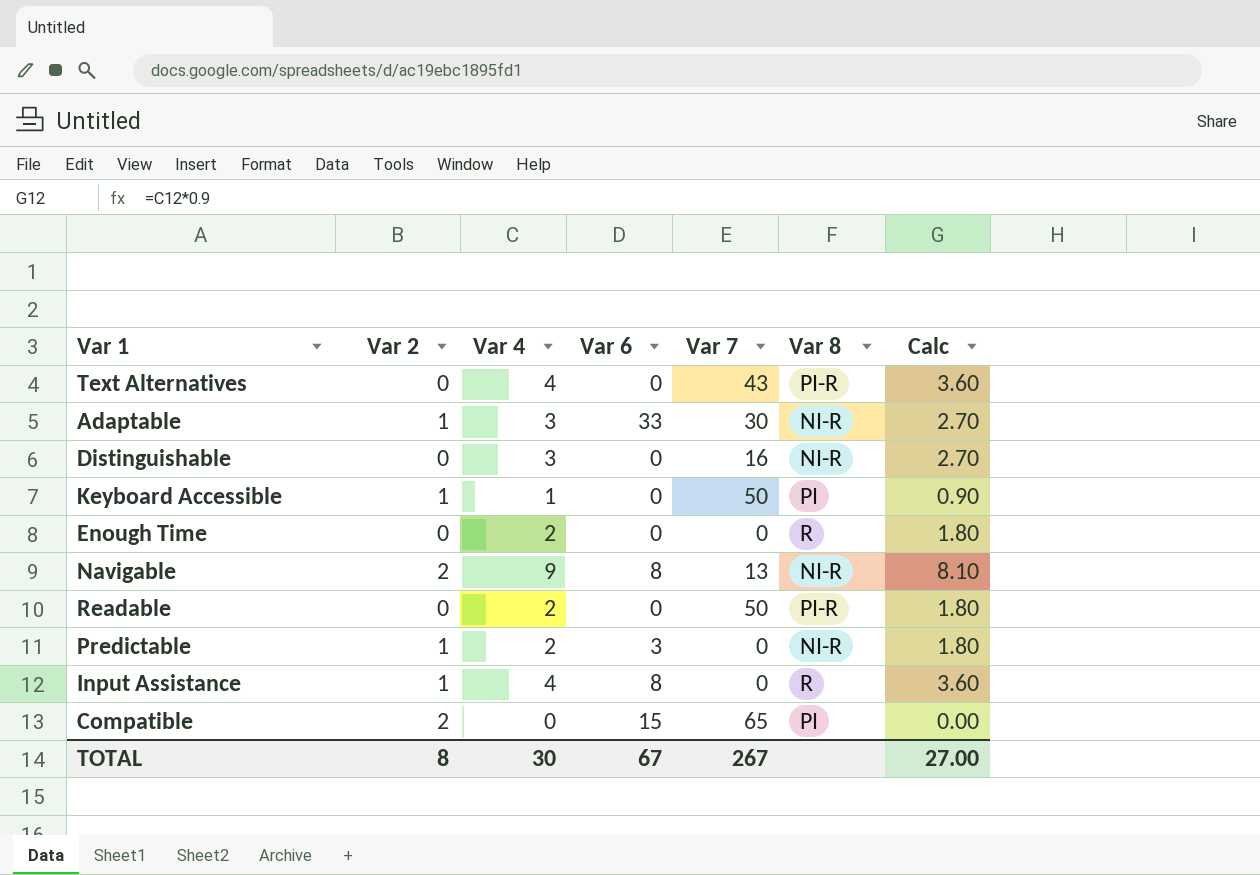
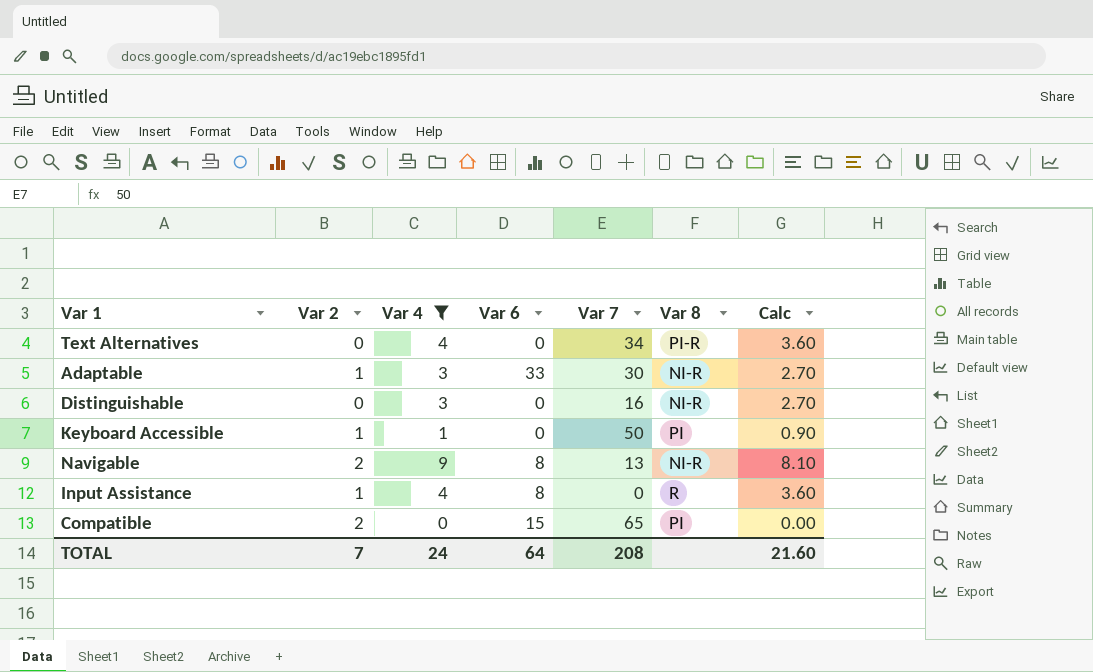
filter: none -> Var 4 != 2
Text Alternatives | Var 7: 43 -> 34
TOTAL | Var 2: 8 -> 7
TOTAL | Var 4: 30 -> 24
TOTAL | Var 6: 67 -> 64
TOTAL | Var 7: 267 -> 208
TOTAL | Calc: 27.00 -> 21.60

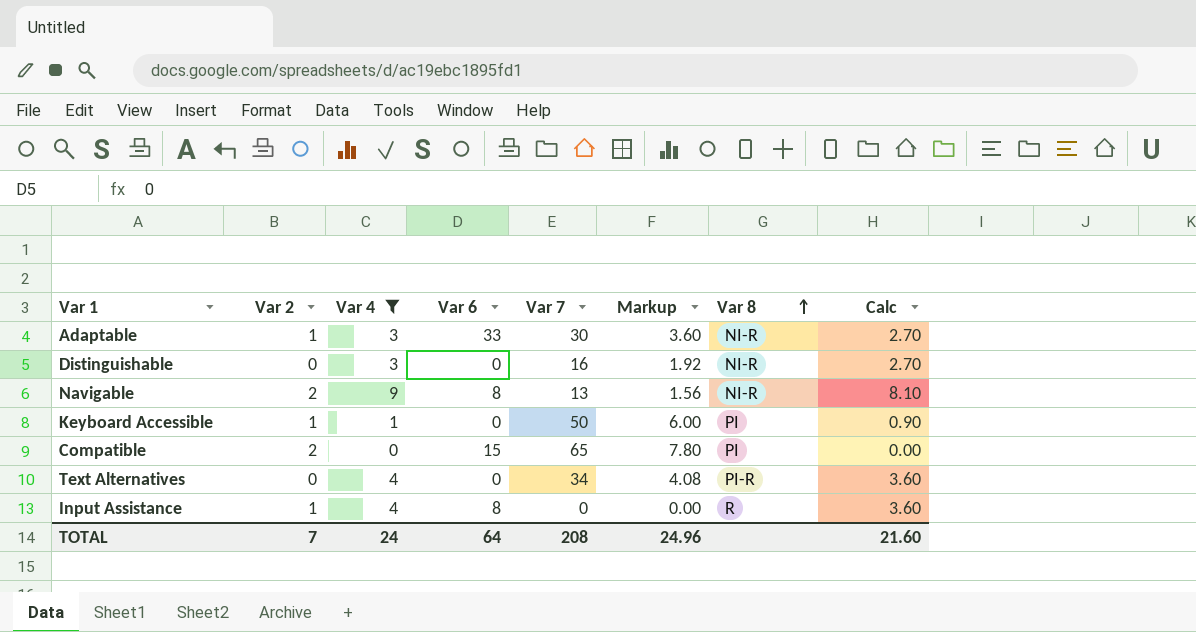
row order: none -> Var 8 ascending
column Markup | formula: none -> [Var 7] * 0.12

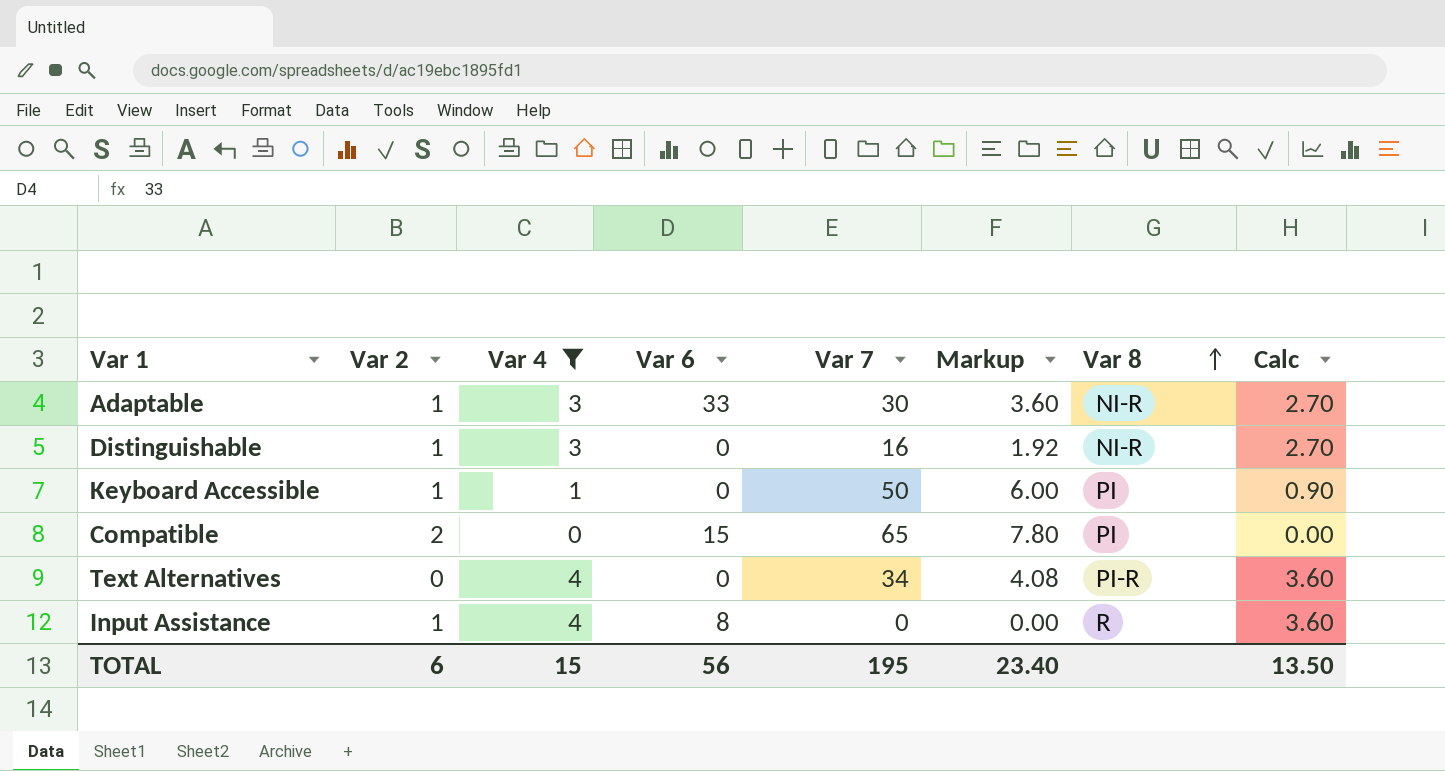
row Navigable: 2 | 9 | 8 | 13 | 1.56 | NI-R | 8.10 -> none
Distinguishable | Var 2: 0 -> 1
TOTAL | Var 2: 7 -> 6
TOTAL | Var 4: 24 -> 15
TOTAL | Var 6: 64 -> 56
TOTAL | Var 7: 208 -> 195
TOTAL | Markup: 24.96 -> 23.40
TOTAL | Calc: 21.60 -> 13.50

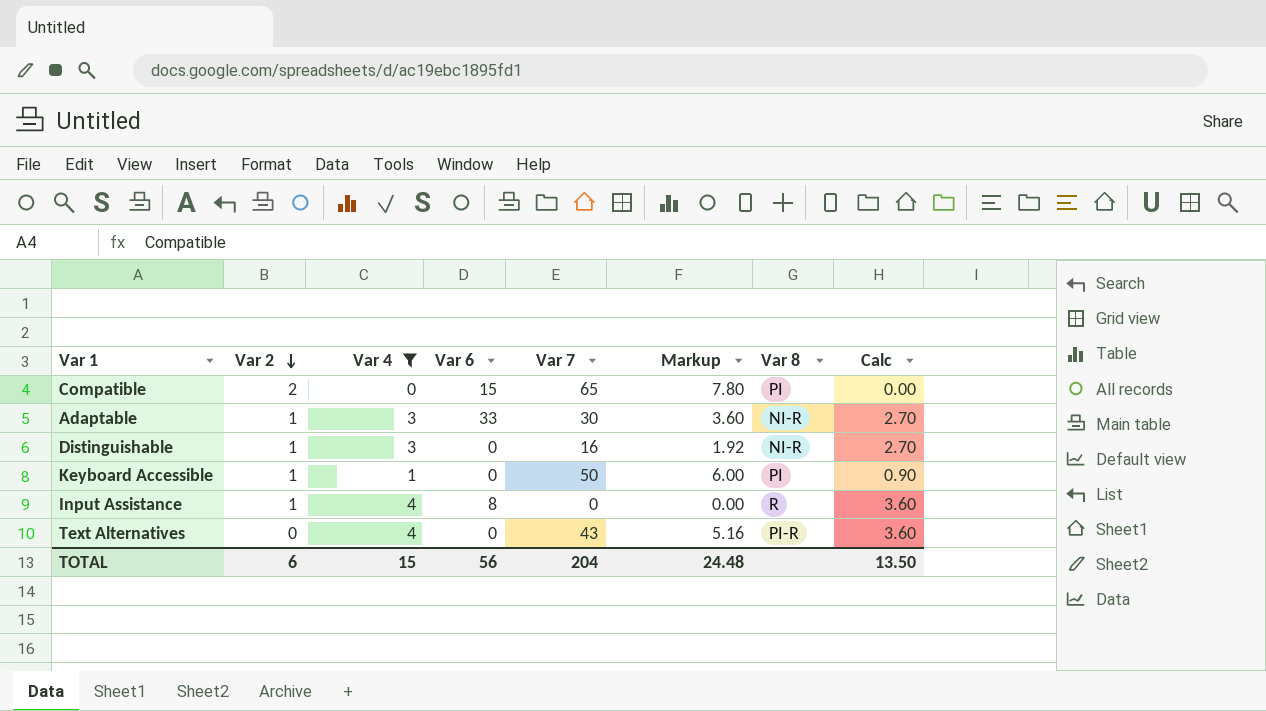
row order: Var 8 ascending -> Var 2 descending
Text Alternatives | Var 7: 34 -> 43
Text Alternatives | Markup: 4.08 -> 5.16
TOTAL | Var 7: 195 -> 204
TOTAL | Markup: 23.40 -> 24.48

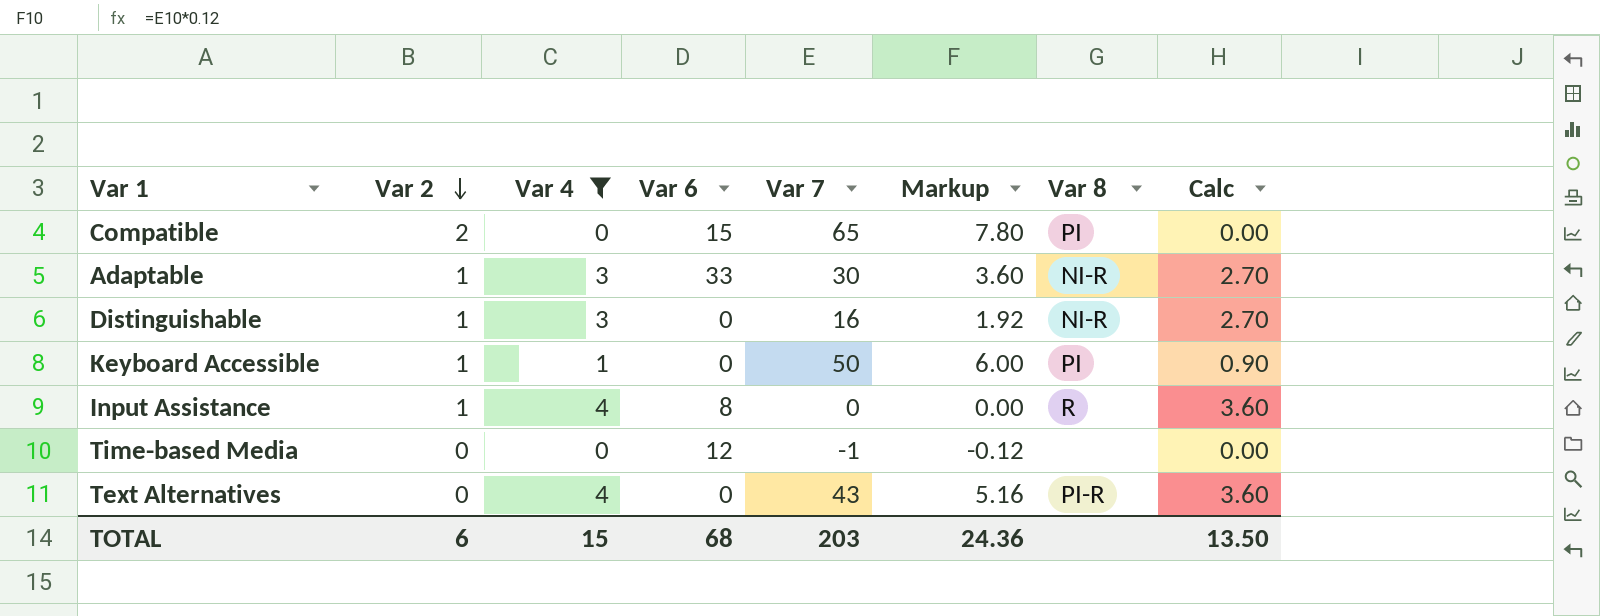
row Time-based Media: none -> 0 | 0 | 12 | -1 | -0.12 | none | 0.00
TOTAL | Var 6: 56 -> 68
TOTAL | Var 7: 204 -> 203
TOTAL | Markup: 24.48 -> 24.36

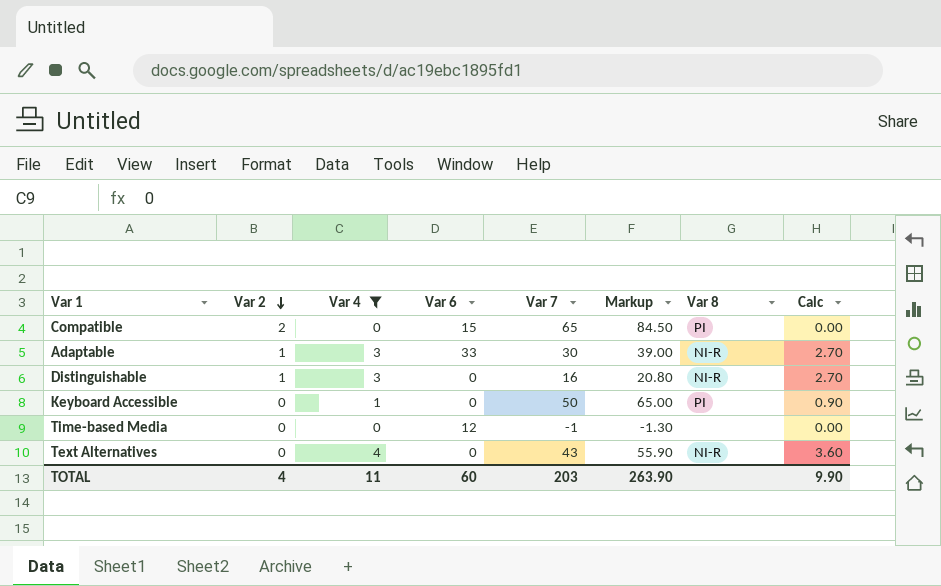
column Markup | formula: [Var 7] * 0.12 -> [Var 7] * 1.3
row Input Assistance: 1 | 4 | 8 | 0 | 0.00 | R | 3.60 -> none
Keyboard Accessible | Var 2: 1 -> 0
Text Alternatives | Var 8: PI-R -> NI-R
TOTAL | Var 2: 6 -> 4
TOTAL | Var 4: 15 -> 11
TOTAL | Var 6: 68 -> 60
TOTAL | Markup: 24.36 -> 263.90
TOTAL | Calc: 13.50 -> 9.90

